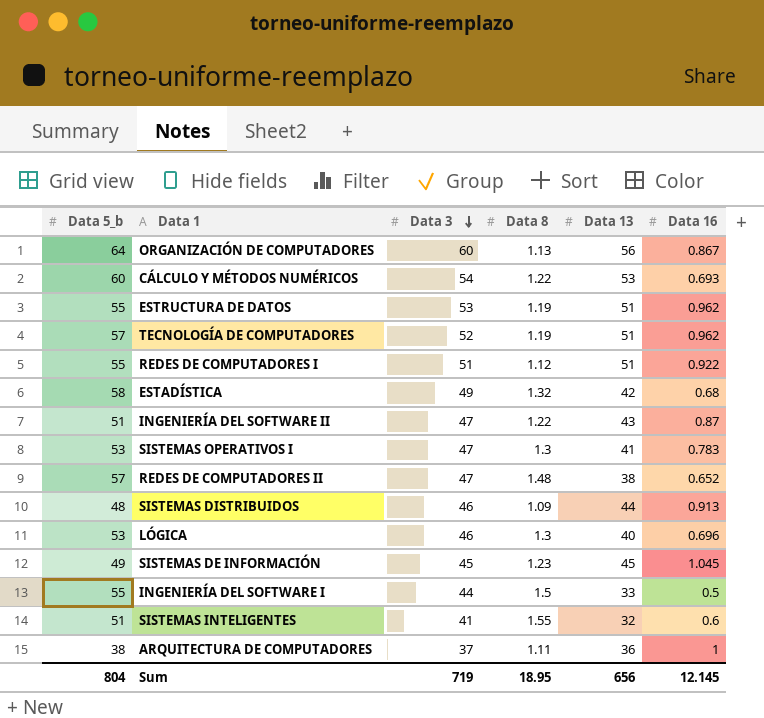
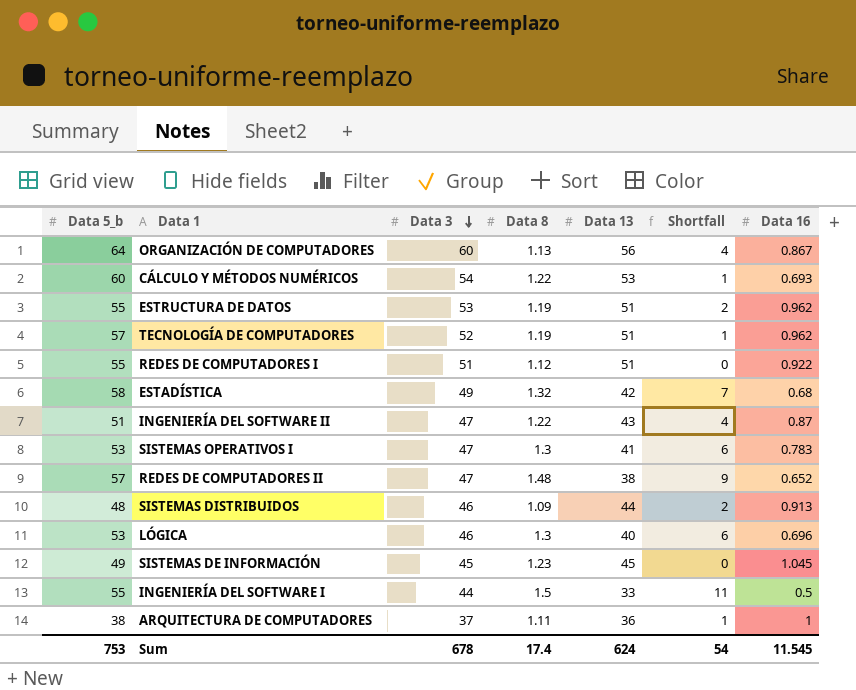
column Shortfall | formula: none -> [Data 3] - [Data 13]
row SISTEMAS INTELIGENTES: 51 | 41 | 1.55 | 32 | 0.6 -> none
Sum | Data 5_b: 804 -> 753
Sum | Data 3: 719 -> 678
Sum | Data 8: 18.95 -> 17.4
Sum | Data 13: 656 -> 624
Sum | Data 16: 12.145 -> 11.545

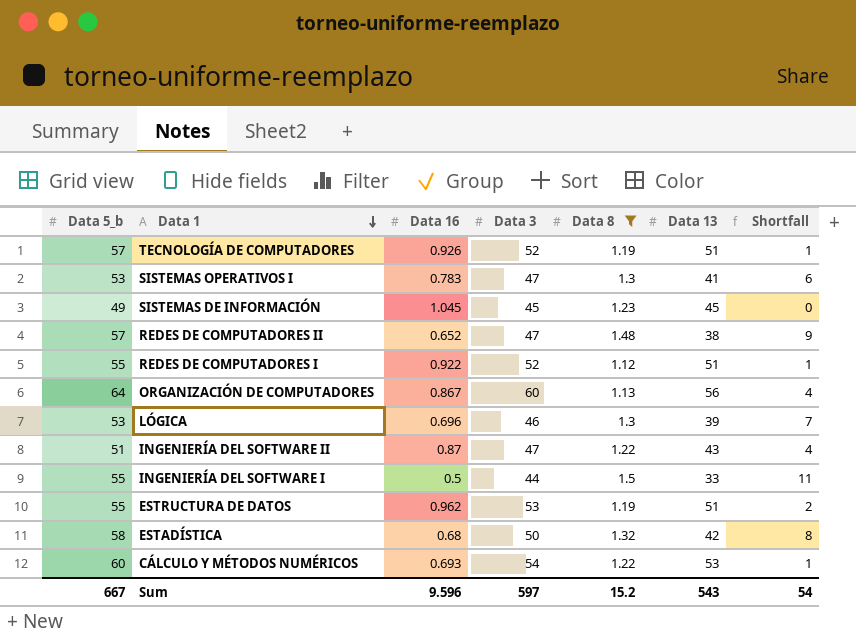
filter: none -> Data 8 >= 1.12
row order: Data 3 descending -> Data 1 descending
column Data 16 | position: 7 -> 3
TECNOLOGÍA DE COMPUTADORES | Data 16: 0.962 -> 0.926
REDES DE COMPUTADORES I | Data 3: 51 -> 52
REDES DE COMPUTADORES I | Shortfall: 0 -> 1
LÓGICA | Data 13: 40 -> 39
LÓGICA | Shortfall: 6 -> 7
ESTADÍSTICA | Data 3: 49 -> 50
ESTADÍSTICA | Shortfall: 7 -> 8
Sum | Data 5_b: 753 -> 667
Sum | Data 16: 11.545 -> 9.596
Sum | Data 3: 678 -> 597
Sum | Data 8: 17.4 -> 15.2
Sum | Data 13: 624 -> 543

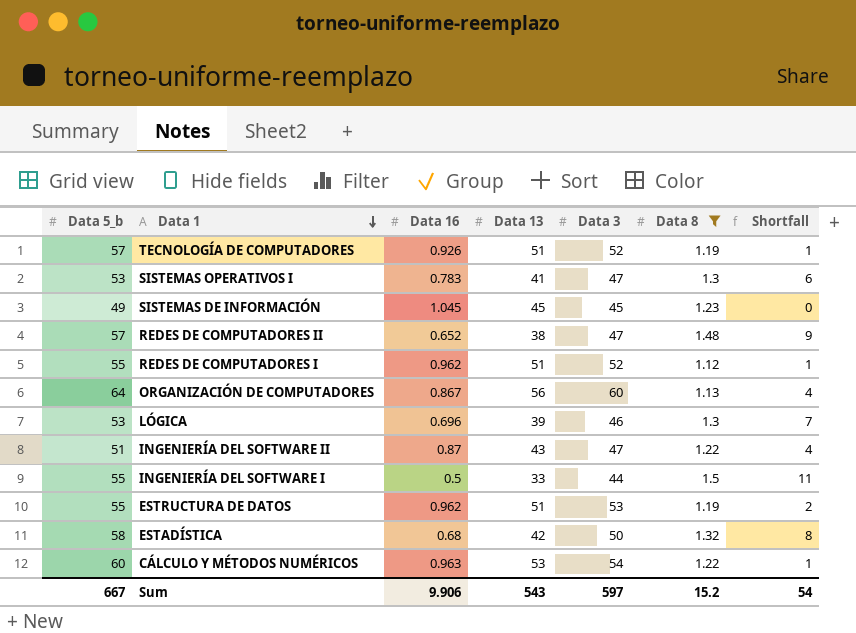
column Data 13 | position: 6 -> 4
REDES DE COMPUTADORES I | Data 16: 0.922 -> 0.962
CÁLCULO Y MÉTODOS NUMÉRICOS | Data 16: 0.693 -> 0.963
Sum | Data 16: 9.596 -> 9.906

